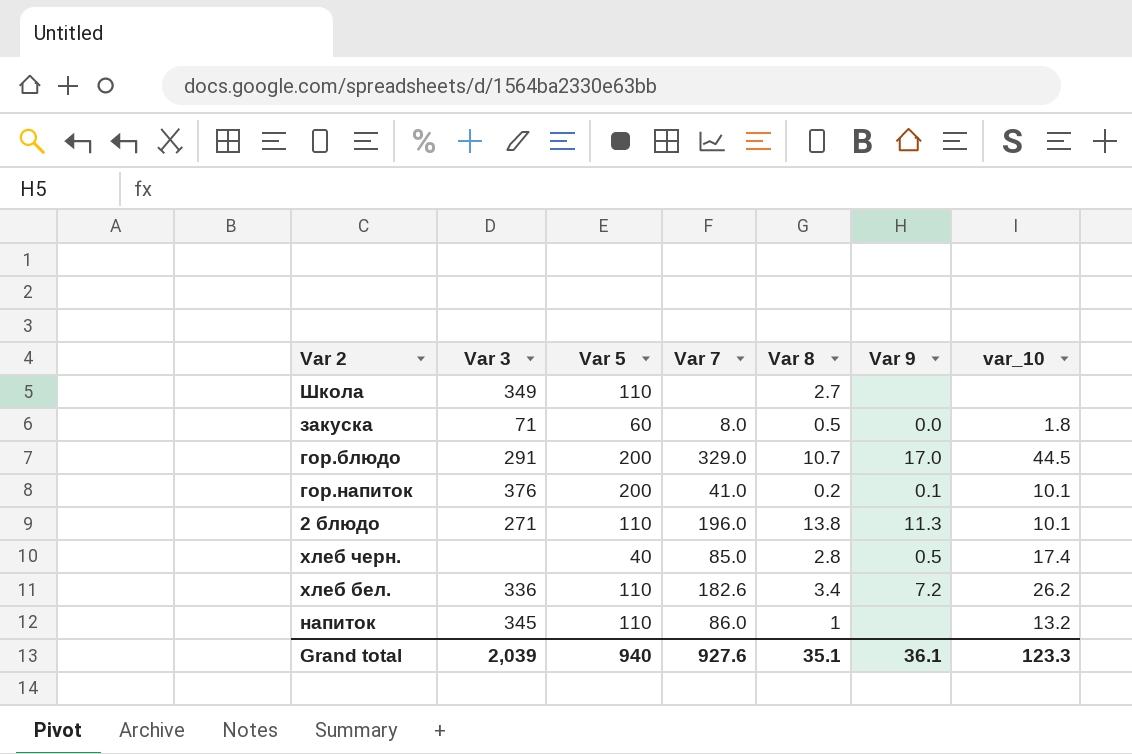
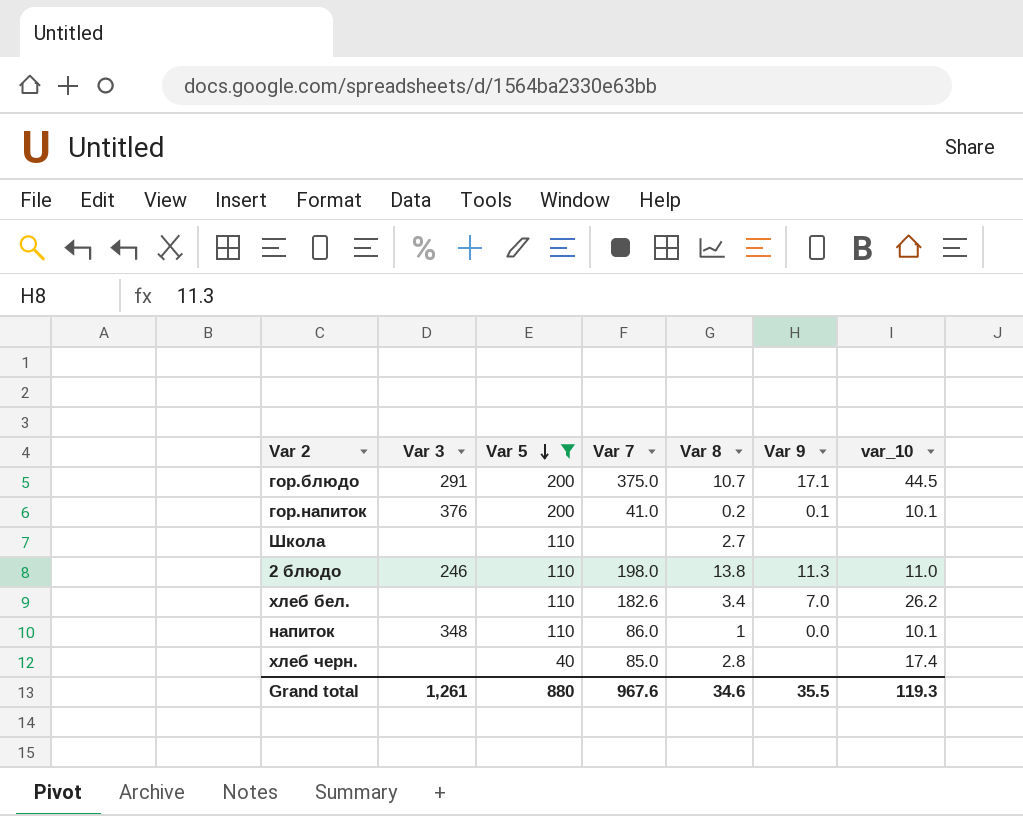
filter: none -> Var 5 != 60
row order: none -> Var 5 descending
гор.блюдо | Var 7: 329.0 -> 375.0
гор.блюдо | Var 9: 17.0 -> 17.1
Школа | Var 3: 349 -> none
2 блюдо | Var 3: 271 -> 246
2 блюдо | Var 7: 196.0 -> 198.0
2 блюдо | var_10: 10.1 -> 11.0
хлеб бел. | Var 3: 336 -> none
хлеб бел. | Var 9: 7.2 -> 7.0
напиток | Var 3: 345 -> 348
напиток | Var 9: none -> 0.0
напиток | var_10: 13.2 -> 10.1
хлеб черн. | Var 9: 0.5 -> none
Grand total | Var 3: 2,039 -> 1,261
Grand total | Var 5: 940 -> 880
Grand total | Var 7: 927.6 -> 967.6
Grand total | Var 8: 35.1 -> 34.6
Grand total | Var 9: 36.1 -> 35.5
Grand total | var_10: 123.3 -> 119.3

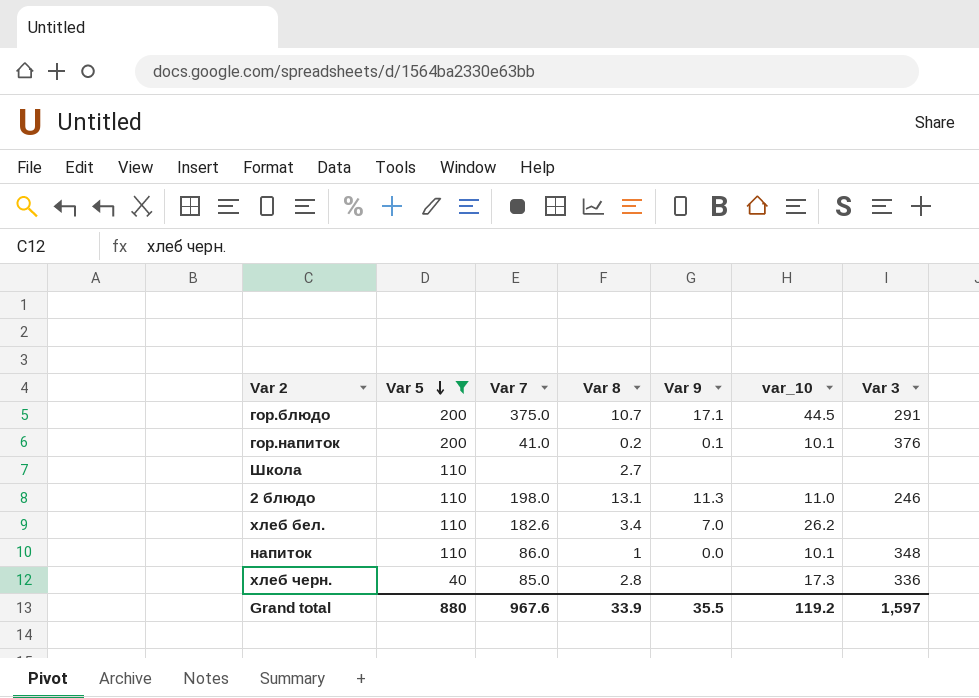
column Var 3 | position: 2 -> 7
2 блюдо | Var 8: 13.8 -> 13.1
хлеб черн. | var_10: 17.4 -> 17.3
хлеб черн. | Var 3: none -> 336
Grand total | Var 8: 34.6 -> 33.9
Grand total | var_10: 119.3 -> 119.2
Grand total | Var 3: 1,261 -> 1,597

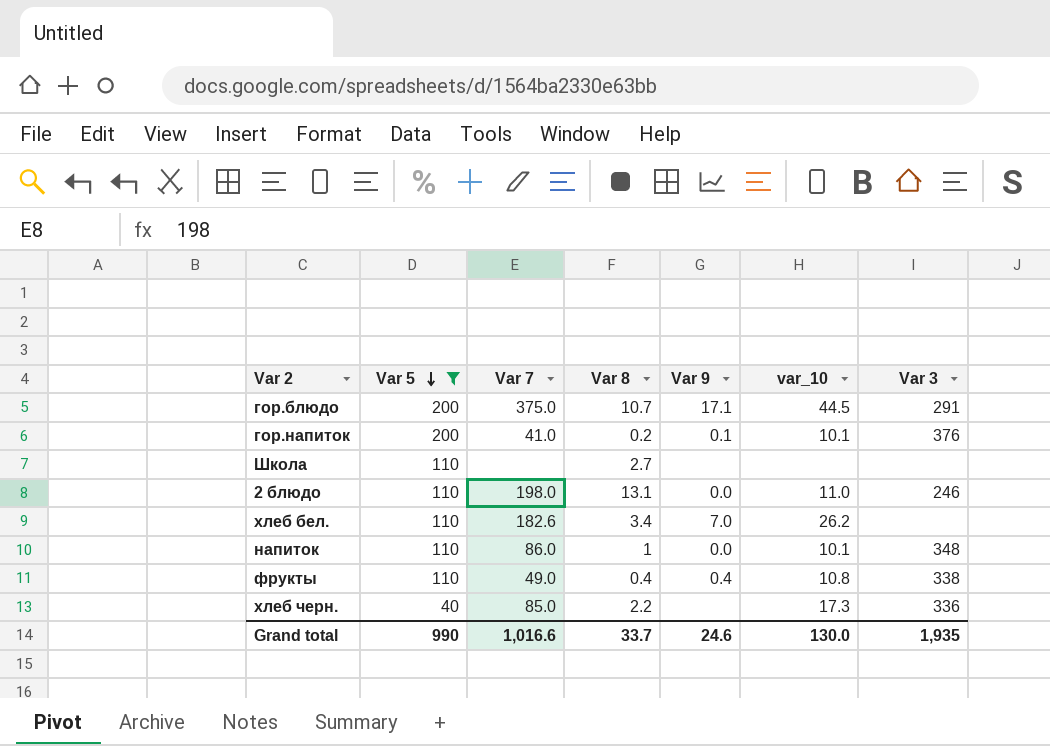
2 блюдо | Var 9: 11.3 -> 0.0
row фрукты: none -> 110 | 49.0 | 0.4 | 0.4 | 10.8 | 338
хлеб черн. | Var 8: 2.8 -> 2.2
Grand total | Var 5: 880 -> 990
Grand total | Var 7: 967.6 -> 1,016.6
Grand total | Var 8: 33.9 -> 33.7
Grand total | Var 9: 35.5 -> 24.6
Grand total | var_10: 119.2 -> 130.0
Grand total | Var 3: 1,597 -> 1,935

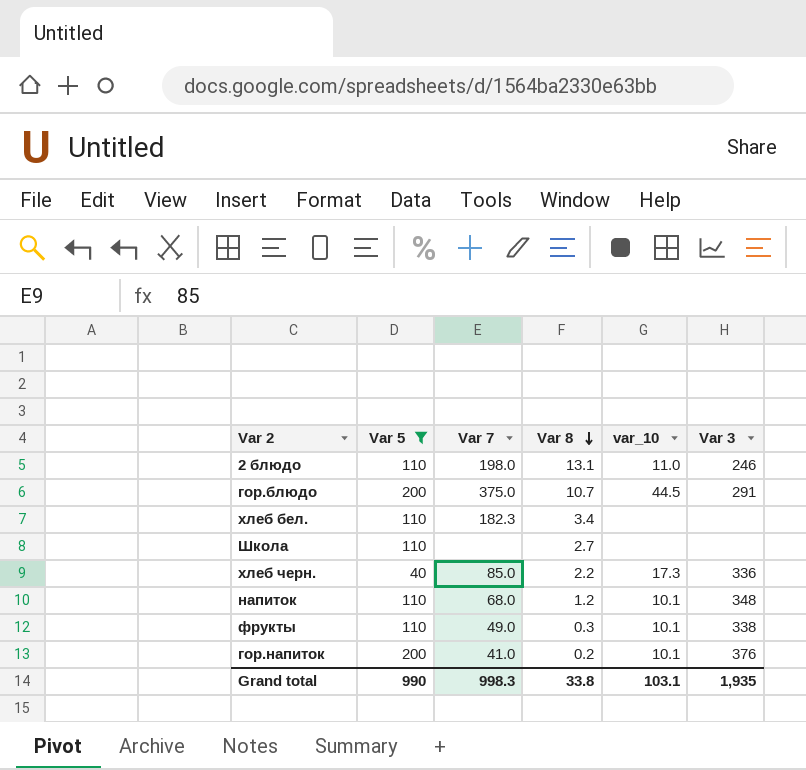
row order: Var 5 descending -> Var 8 descending
column Var 9 | position: 5 -> none
хлеб бел. | Var 7: 182.6 -> 182.3
хлеб бел. | var_10: 26.2 -> none
напиток | Var 7: 86.0 -> 68.0
напиток | Var 8: 1 -> 1.2
фрукты | Var 8: 0.4 -> 0.3
фрукты | var_10: 10.8 -> 10.1
Grand total | Var 7: 1,016.6 -> 998.3
Grand total | Var 8: 33.7 -> 33.8
Grand total | var_10: 130.0 -> 103.1

